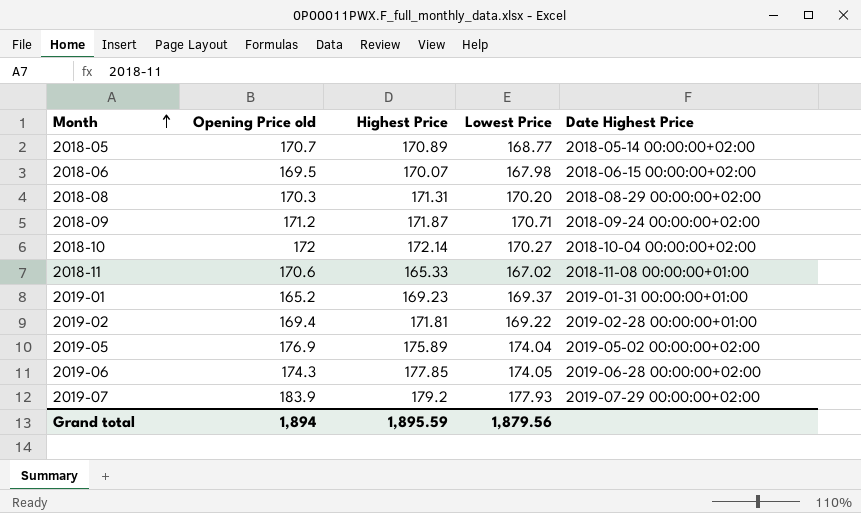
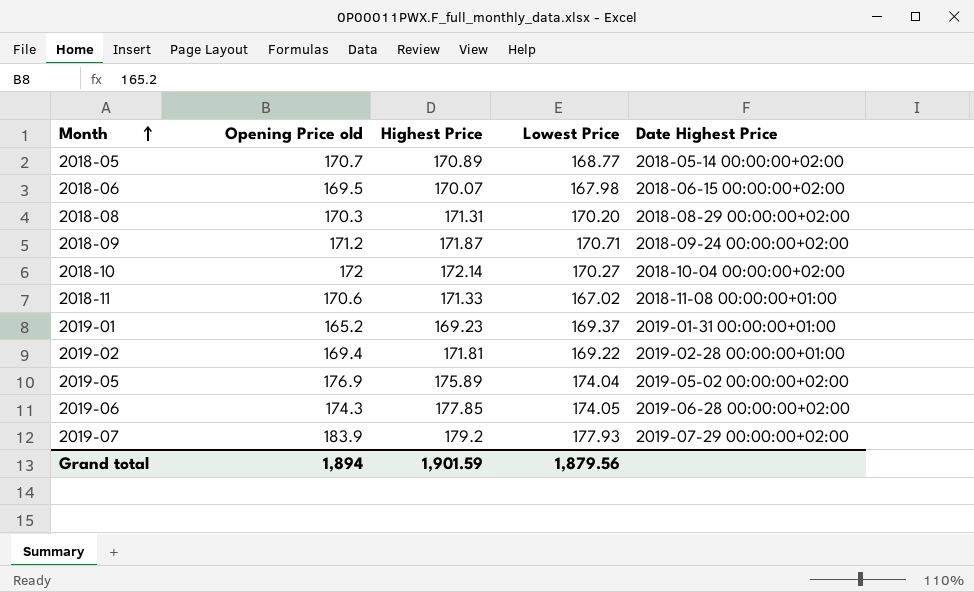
2018-11 | Highest Price: 165.33 -> 171.33
Grand total | Highest Price: 1,895.59 -> 1,901.59

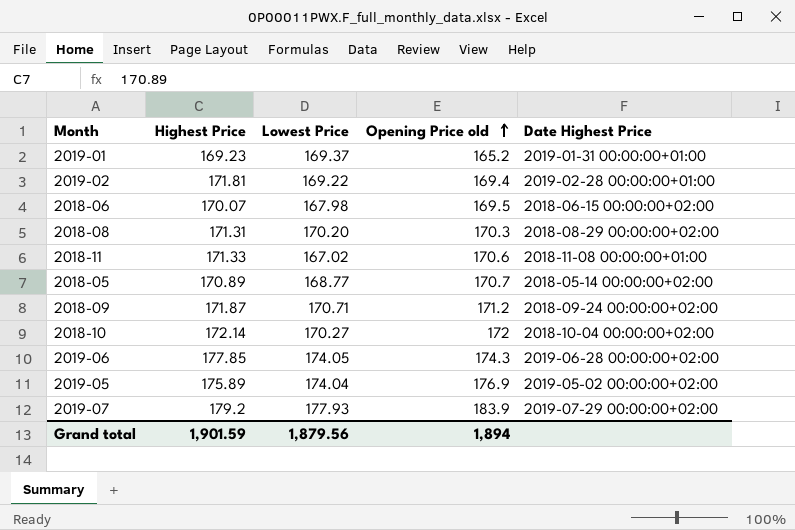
row order: Month ascending -> Opening Price old ascending
column Opening Price old | position: 2 -> 4

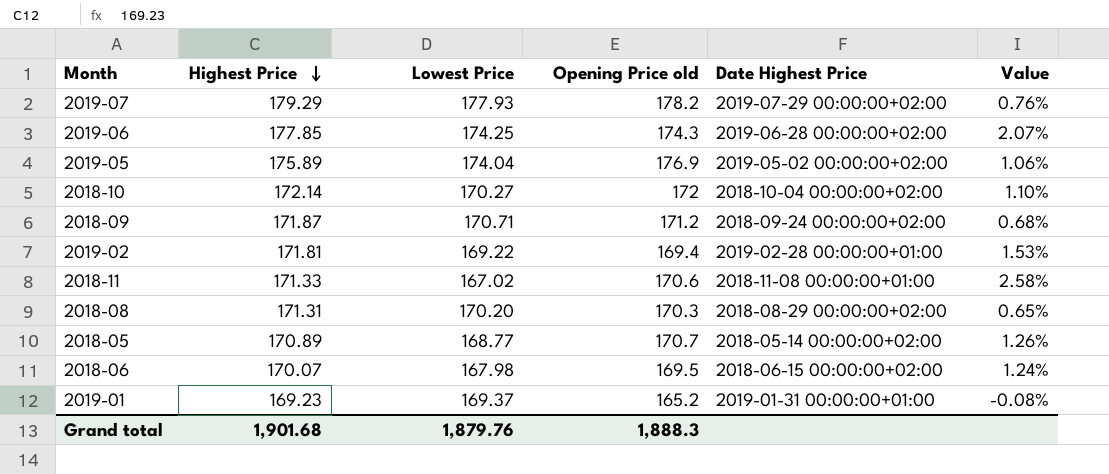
row order: Opening Price old ascending -> Highest Price descending
column Value | formula: none -> ([Highest Price] - [Lowest Price]) / [Lowest Price]
2019-07 | Highest Price: 179.2 -> 179.29
2019-07 | Opening Price old: 183.9 -> 178.2
2019-06 | Lowest Price: 174.05 -> 174.25
Grand total | Highest Price: 1,901.59 -> 1,901.68
Grand total | Lowest Price: 1,879.56 -> 1,879.76
Grand total | Opening Price old: 1,894 -> 1,888.3

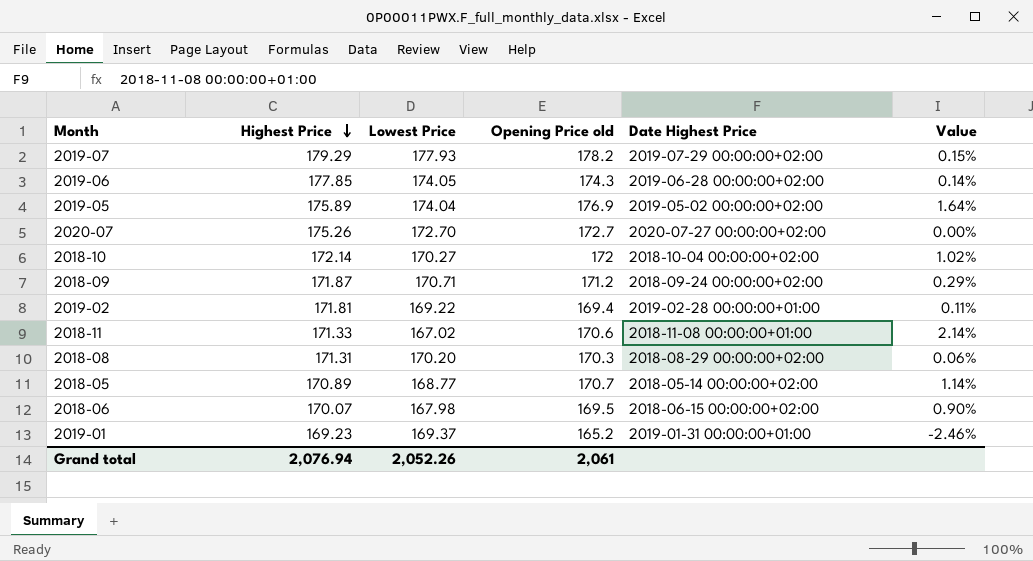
column Value | formula: ([Highest Price] - [Lowest Price]) / [Lowest Price] -> ([Opening Price old] - [Lowest Price]) / [Lowest Price]
2019-06 | Lowest Price: 174.25 -> 174.05
row 2020-07: none -> 175.26 | 172.70 | 172.7 | 2020-07-27 00:00:00+02:00 | 0.00%
Grand total | Highest Price: 1,901.68 -> 2,076.94
Grand total | Lowest Price: 1,879.76 -> 2,052.26
Grand total | Opening Price old: 1,888.3 -> 2,061

